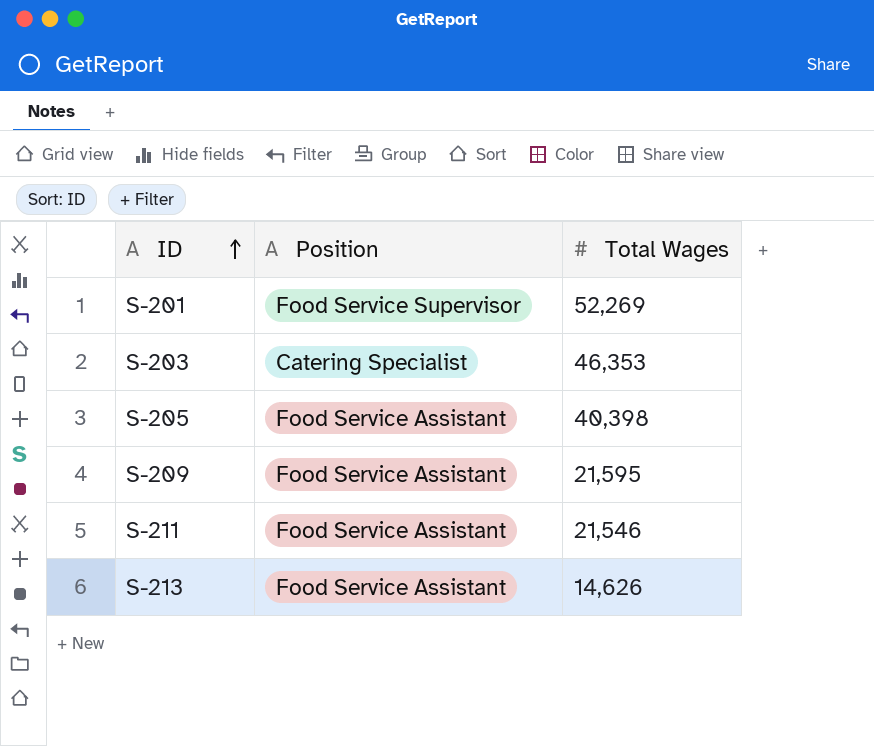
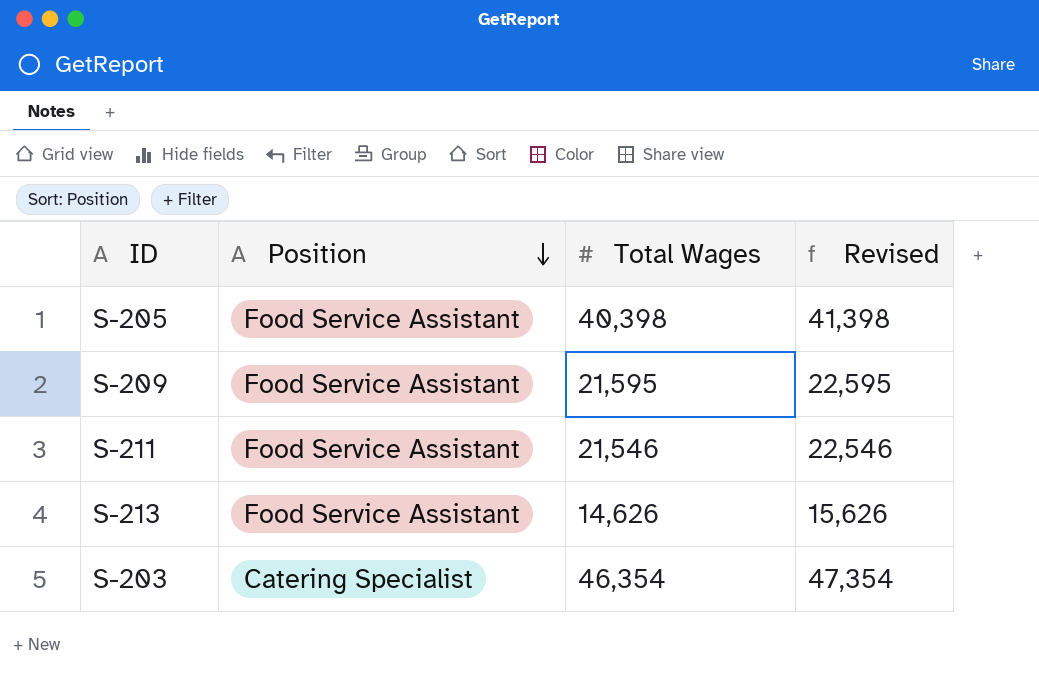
row order: ID ascending -> Position descending
column Revised | formula: none -> [Total Wages] + 1000
row S-201: Food Service Supervisor | 52,269 -> none
S-203 | Total Wages: 46,353 -> 46,354

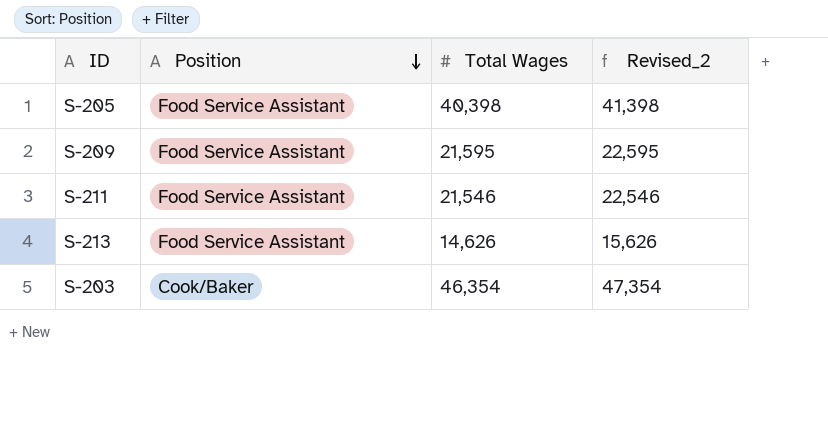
column name: Revised -> Revised_2
S-203 | Position: Catering Specialist -> Cook/Baker

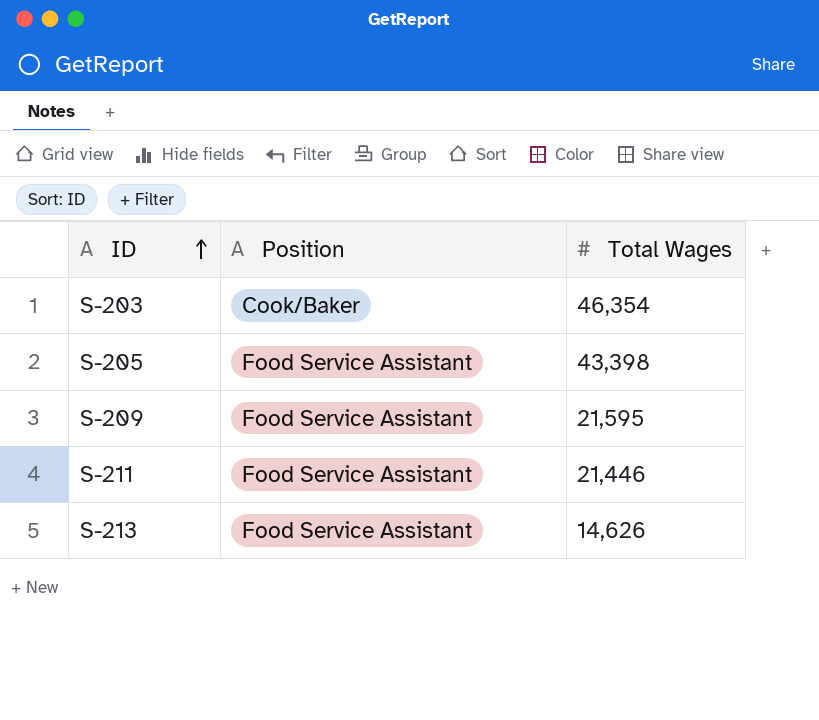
row order: Position descending -> ID ascending
column Revised_2 | formula: [Total Wages] + 1000 -> none
S-205 | Total Wages: 40,398 -> 43,398
S-211 | Total Wages: 21,546 -> 21,446

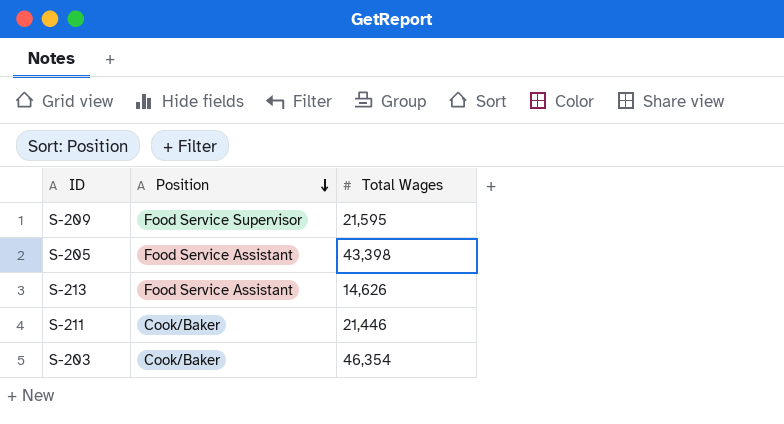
row order: ID ascending -> Position descending
S-209 | Position: Food Service Assistant -> Food Service Supervisor
S-211 | Position: Food Service Assistant -> Cook/Baker

